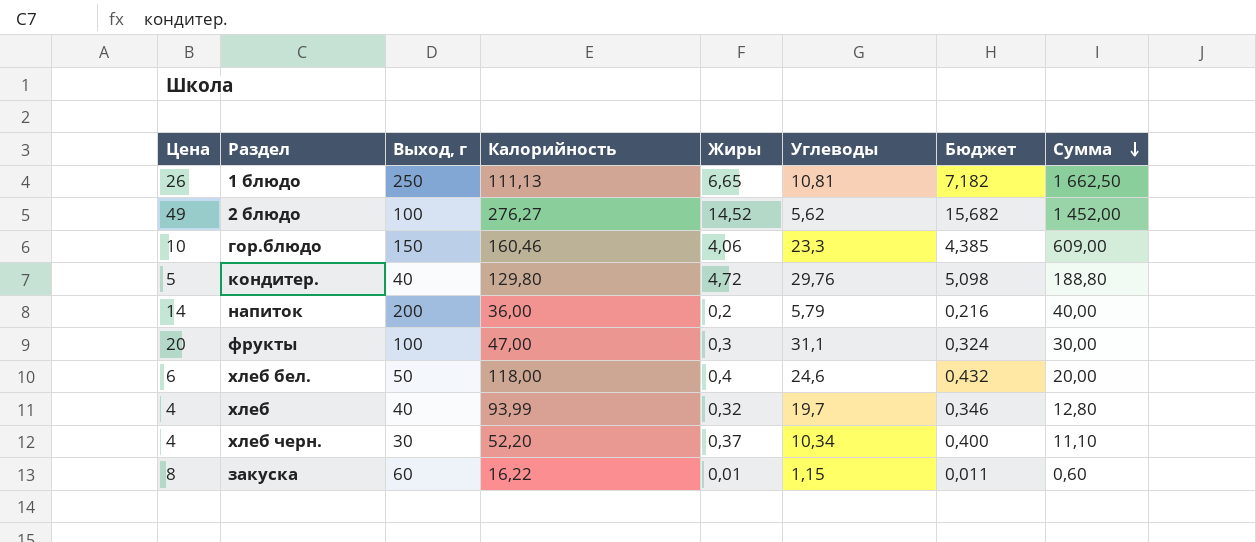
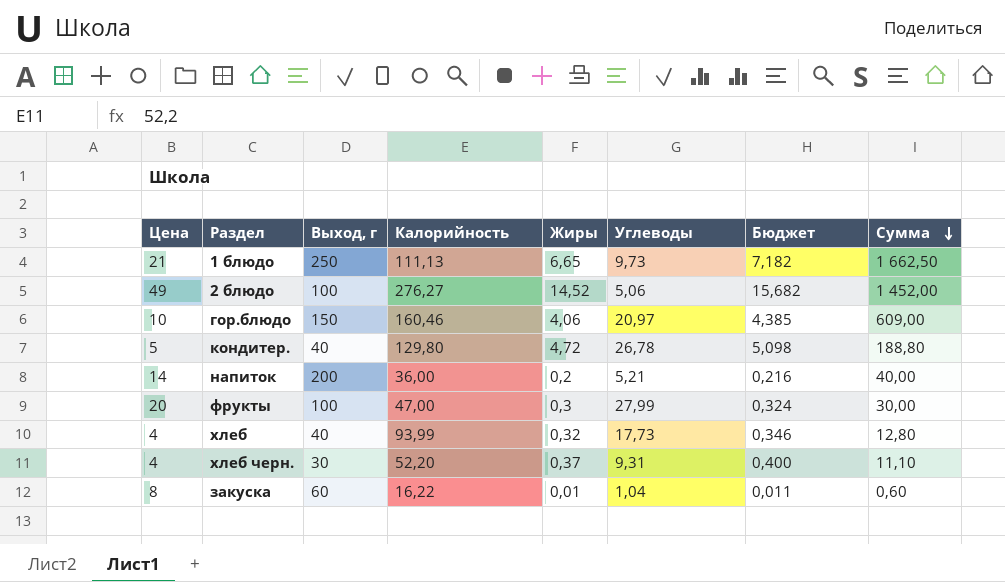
row хлеб бел.: 6 | 50 | 118,00 | 0,4 | 24,6 | 0,432 | 20,00 -> none
1 блюдо | Цена: 26 -> 21
1 блюдо | Углеводы: 10,81 -> 9,73
2 блюдо | Углеводы: 5,62 -> 5,06
гор.блюдо | Углеводы: 23,3 -> 20,97
кондитер. | Углеводы: 29,76 -> 26,78
напиток | Углеводы: 5,79 -> 5,21
фрукты | Углеводы: 31,1 -> 27,99
хлеб | Углеводы: 19,7 -> 17,73
хлеб черн. | Углеводы: 10,34 -> 9,31
закуска | Углеводы: 1,15 -> 1,04

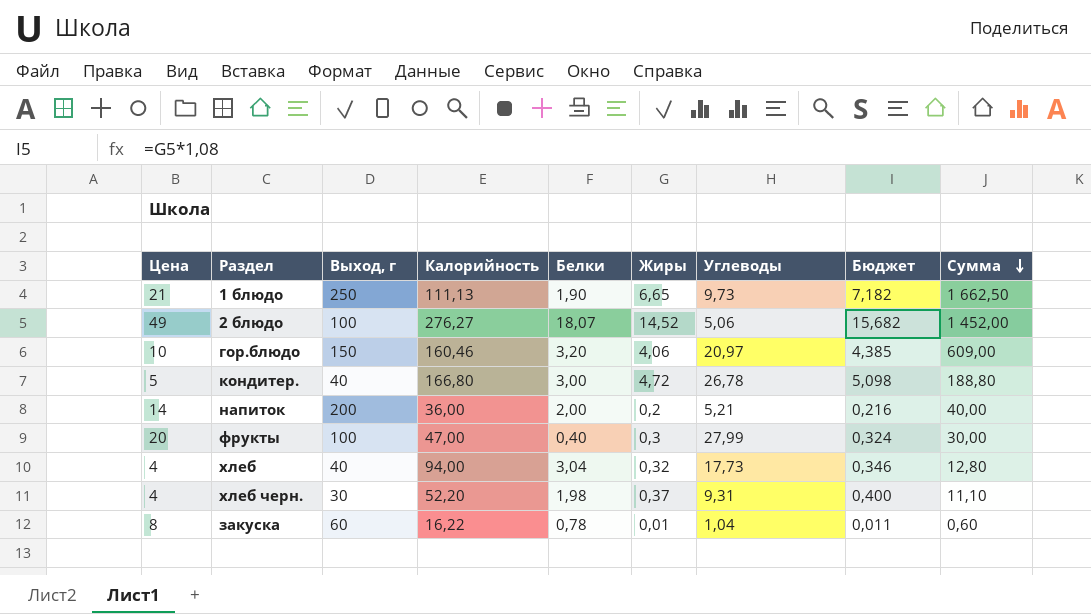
column Белки | position: none -> 5
кондитер. | Калорийность: 129,80 -> 166,80
хлеб | Калорийность: 93,99 -> 94,00

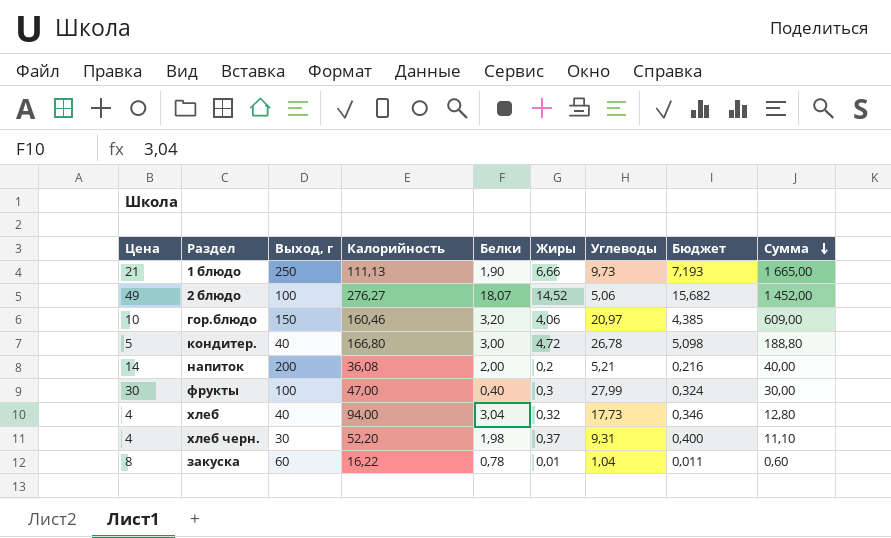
1 блюдо | Жиры: 6,65 -> 6,66
1 блюдо | Бюджет: 7,182 -> 7,193
1 блюдо | Сумма: 1 662,50 -> 1 665,00
напиток | Калорийность: 36,00 -> 36,08
фрукты | Цена: 20 -> 30

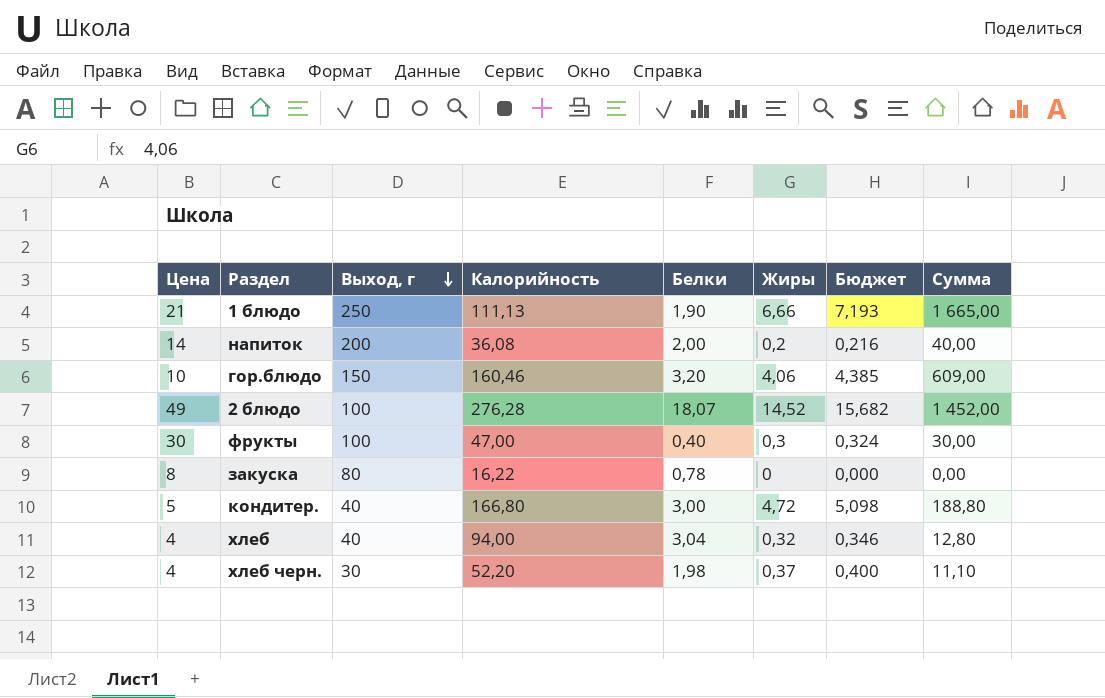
row order: Сумма descending -> Выход, г descending
column Углеводы | position: 7 -> none
2 блюдо | Калорийность: 276,27 -> 276,28
закуска | Выход, г: 60 -> 80
закуска | Жиры: 0,01 -> 0
закуска | Бюджет: 0,011 -> 0,000
закуска | Сумма: 0,60 -> 0,00

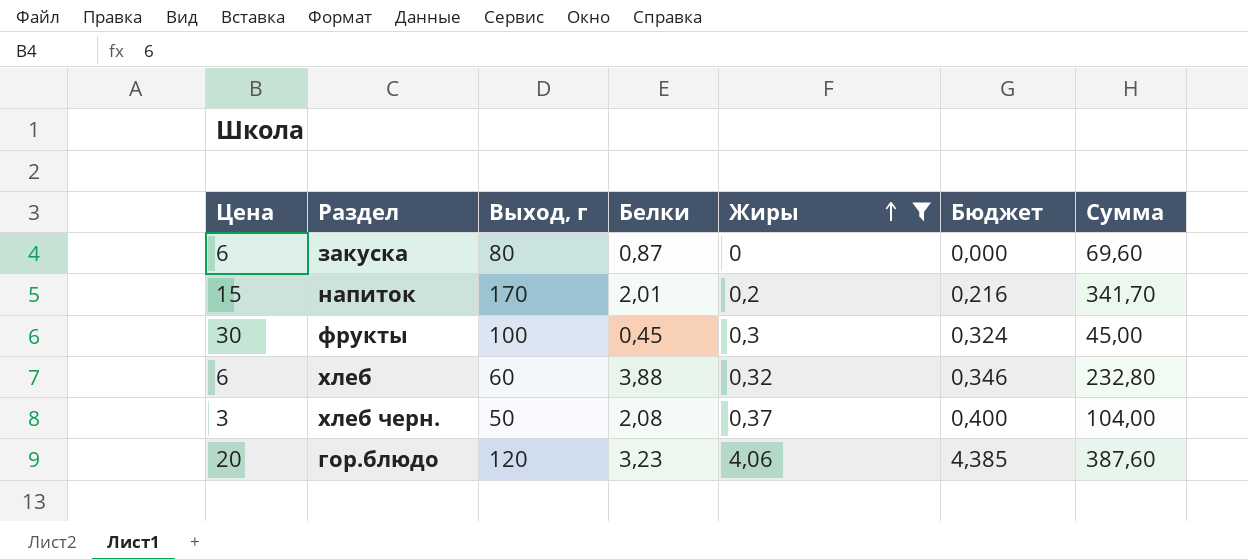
filter: none -> Жиры <= 4,06
row order: Выход, г descending -> Жиры ascending
column Калорийность | position: 4 -> none
column Сумма | formula: [Выход, г] * [Жиры] -> [Выход, г] * [Белки]
закуска | Цена: 8 -> 6
закуска | Белки: 0,78 -> 0,87
напиток | Цена: 14 -> 15
напиток | Выход, г: 200 -> 170
напиток | Белки: 2,00 -> 2,01
фрукты | Белки: 0,40 -> 0,45
хлеб | Цена: 4 -> 6
хлеб | Выход, г: 40 -> 60
хлеб | Белки: 3,04 -> 3,88
хлеб черн. | Цена: 4 -> 3
хлеб черн. | Выход, г: 30 -> 50
хлеб черн. | Белки: 1,98 -> 2,08
гор.блюдо | Цена: 10 -> 20
гор.блюдо | Выход, г: 150 -> 120
гор.блюдо | Белки: 3,20 -> 3,23

